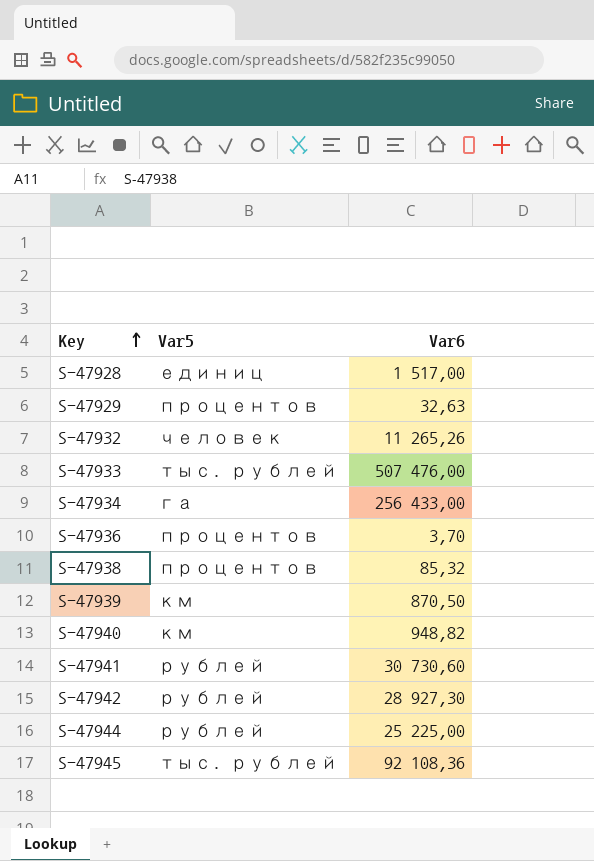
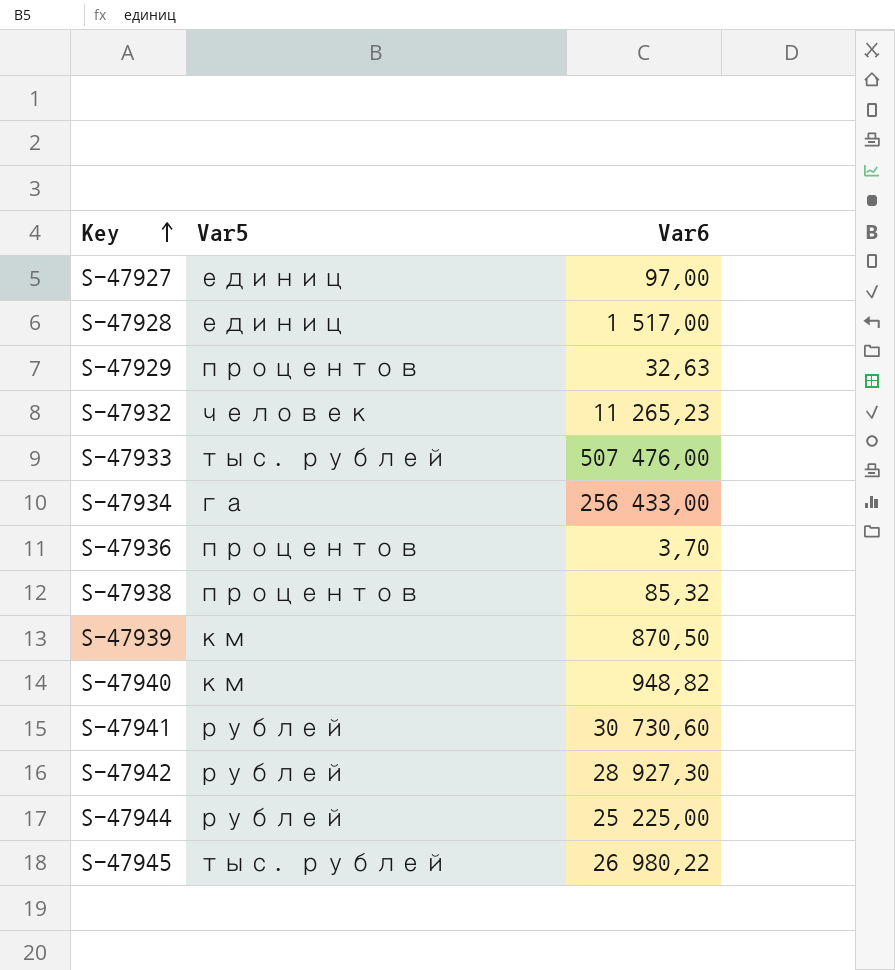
row S-47927: none -> единиц | 97,00
S-47932 | Var6: 11 265,26 -> 11 265,23
S-47945 | Var6: 92 108,36 -> 26 980,22

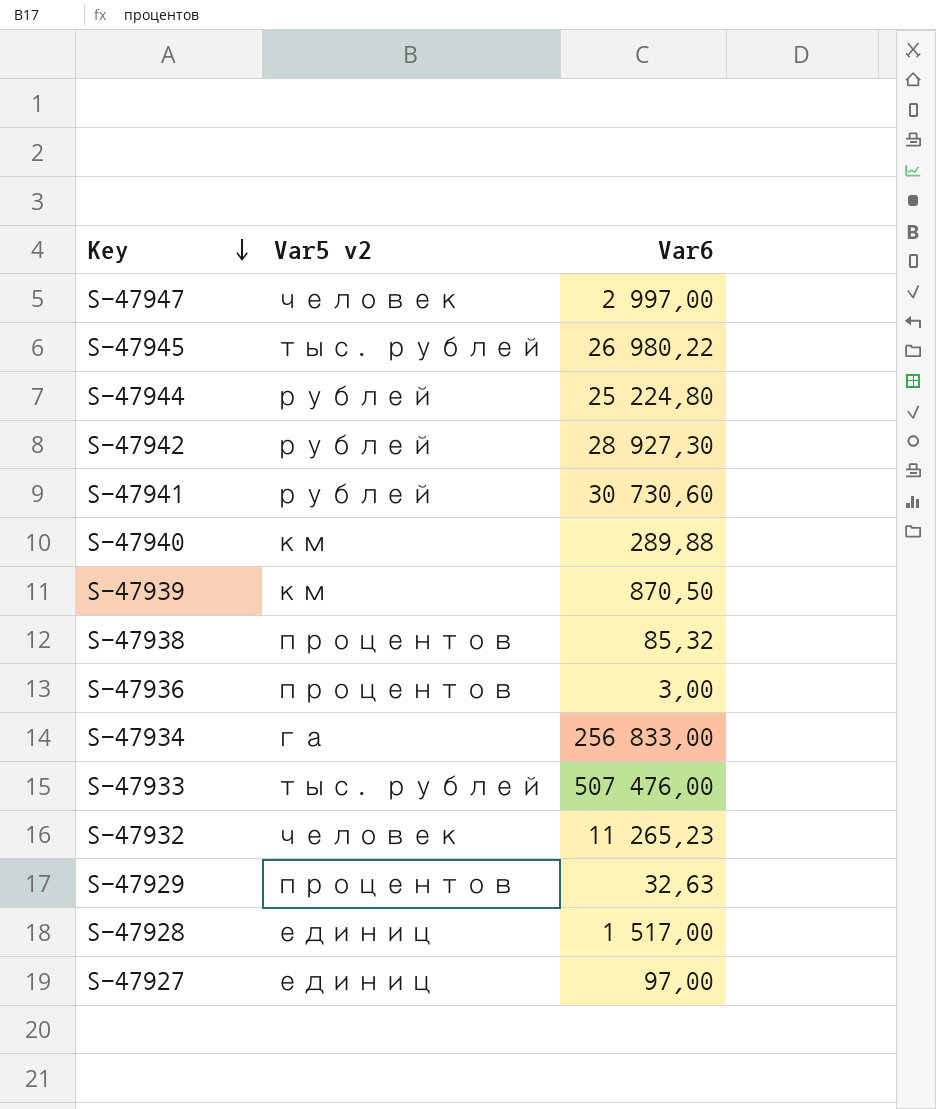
row order: Key ascending -> Key descending
column name: Var5 -> Var5 v2
row S-47947: none -> человек | 2 997,00
S-47944 | Var6: 25 225,00 -> 25 224,80
S-47940 | Var6: 948,82 -> 289,88
S-47936 | Var6: 3,70 -> 3,00
S-47934 | Var6: 256 433,00 -> 256 833,00

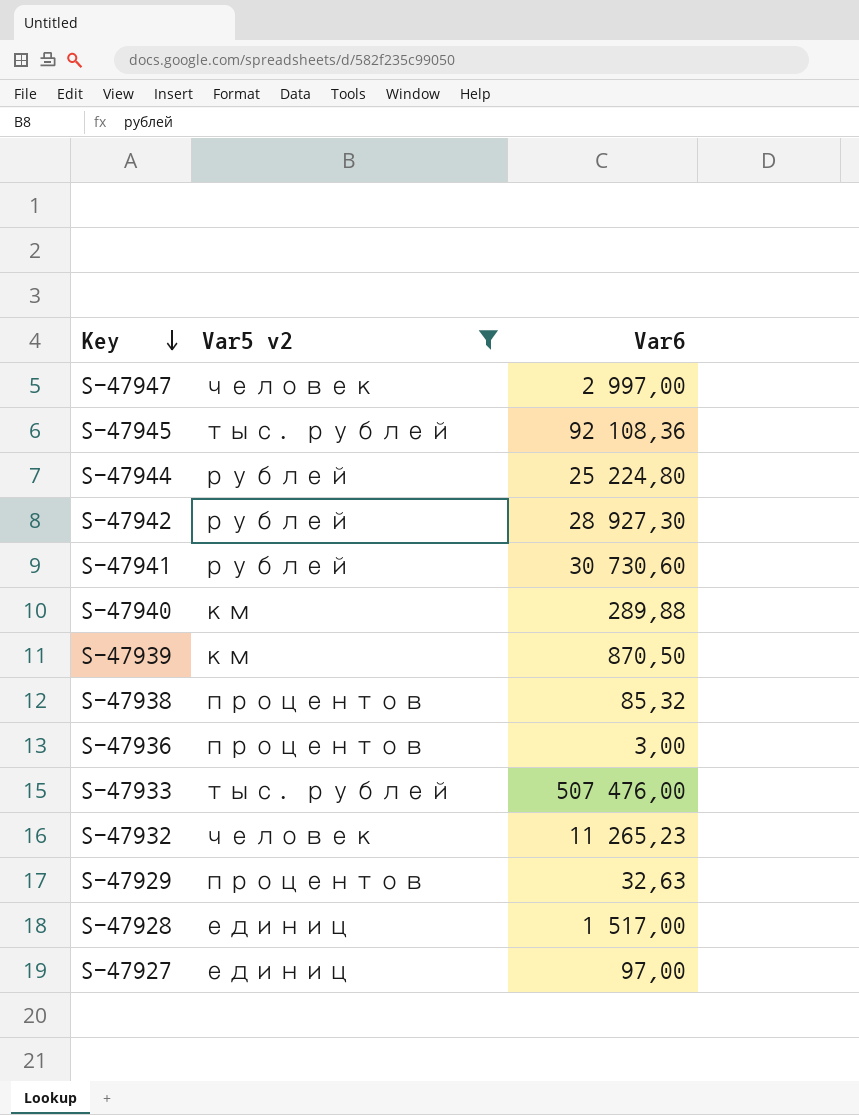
filter: none -> Var5 v2 != га
S-47945 | Var6: 26 980,22 -> 92 108,36

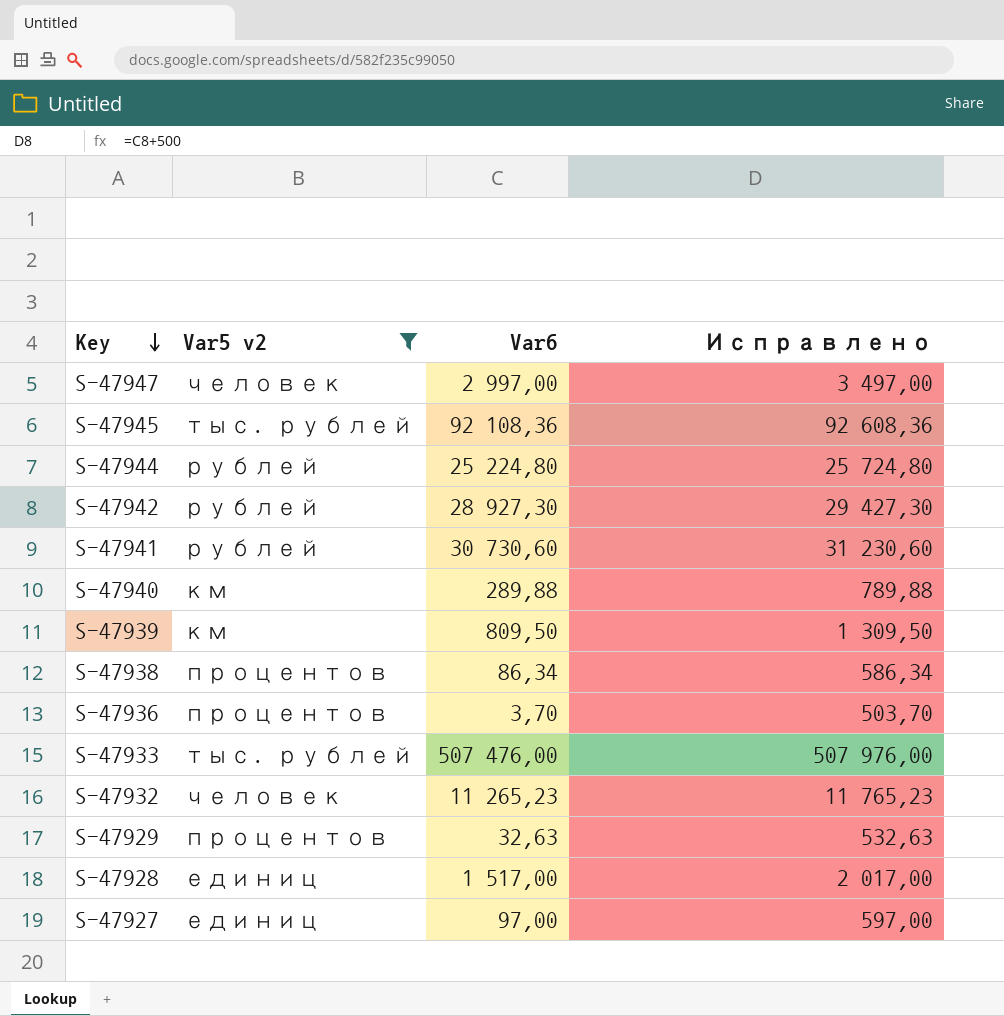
column Исправлено | formula: none -> [Var6] + 500
S-47939 | Var6: 870,50 -> 809,50
S-47938 | Var6: 85,32 -> 86,34
S-47936 | Var6: 3,00 -> 3,70

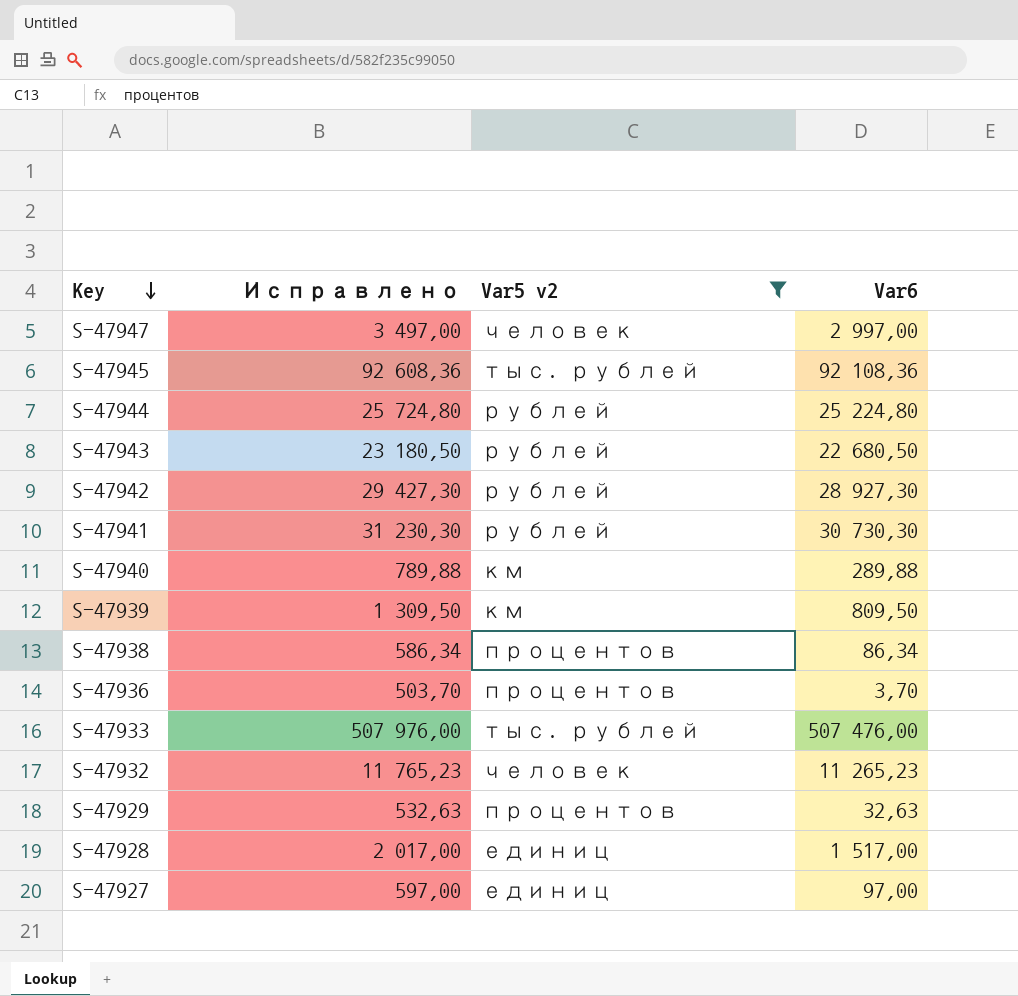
column Исправлено | position: 4 -> 2
row S-47943: none -> 23 180,50 | рублей | 22 680,50
S-47941 | Исправлено: 31 230,60 -> 31 230,30
S-47941 | Var6: 30 730,60 -> 30 730,30

